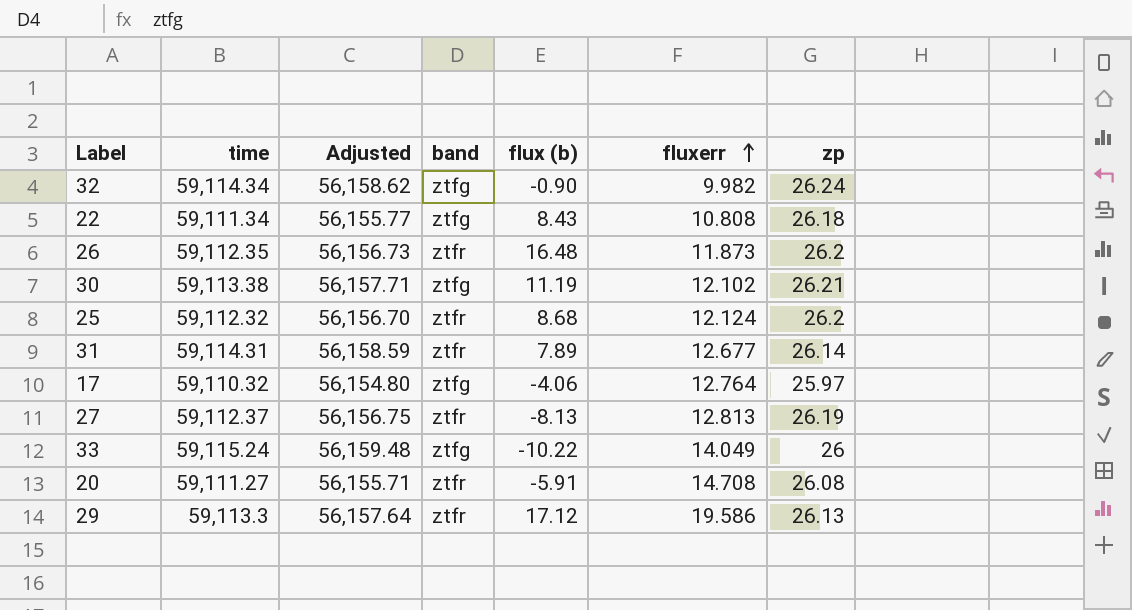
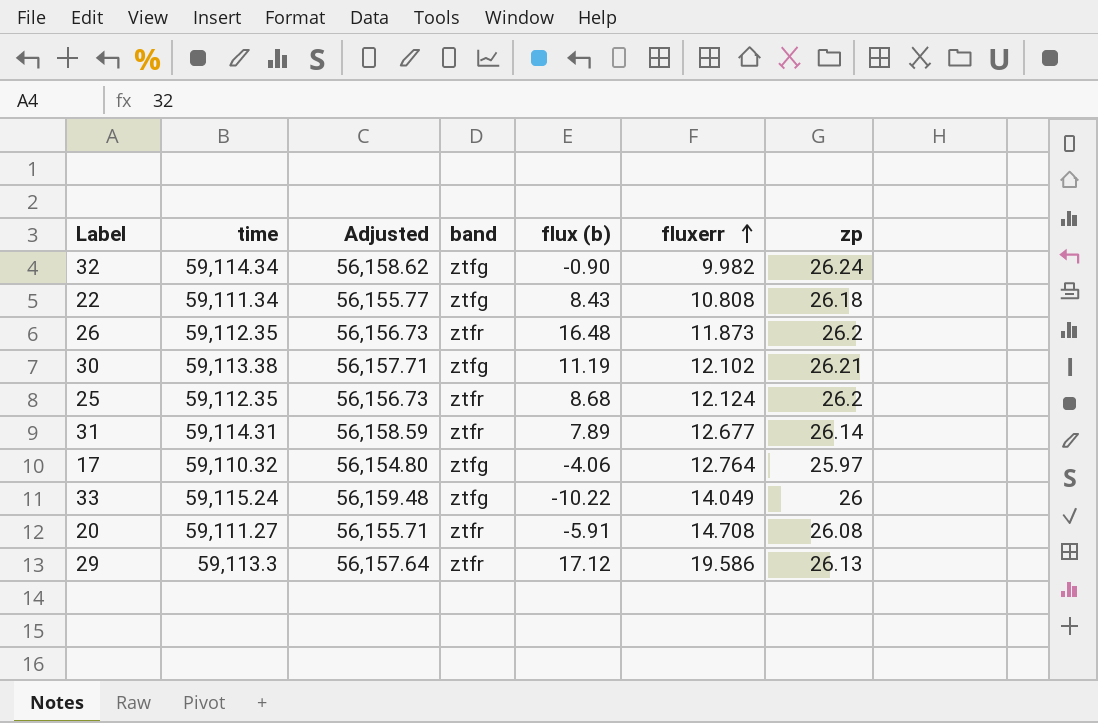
row 27: 59,112.37 | 56,156.75 | ztfr | -8.13 | 12.813 | 26.19 -> none
25 | time: 59,112.32 -> 59,112.35
25 | Adjusted: 56,156.70 -> 56,156.73

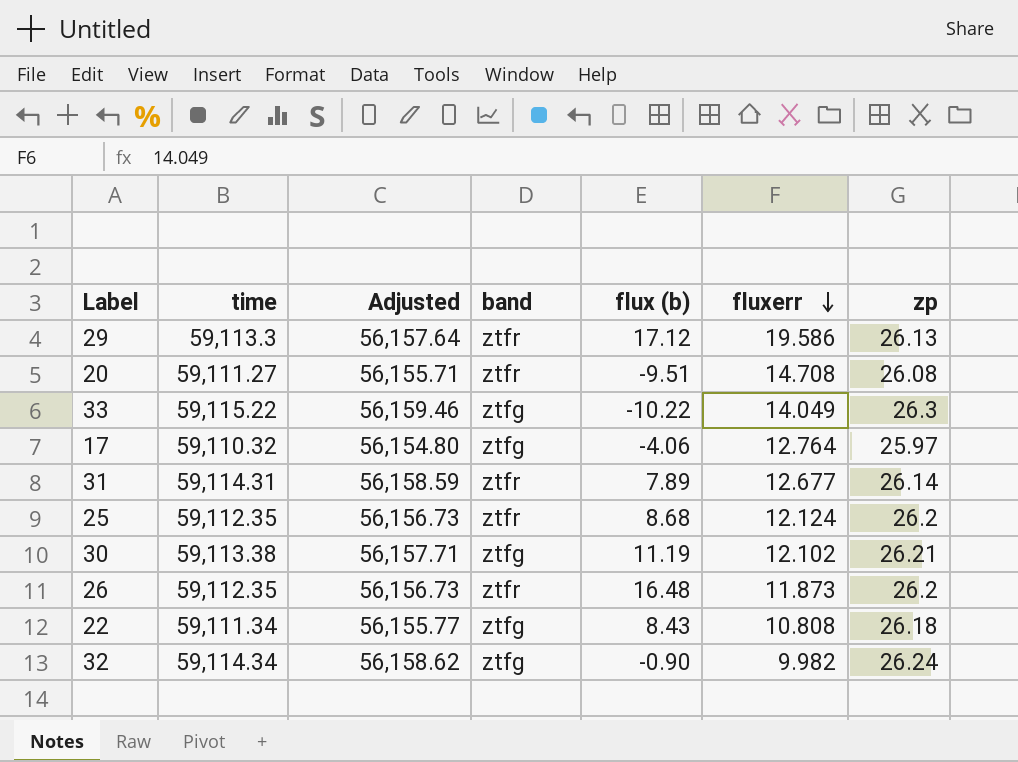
row order: fluxerr ascending -> fluxerr descending
20 | flux (b): -5.91 -> -9.51
33 | time: 59,115.24 -> 59,115.22
33 | Adjusted: 56,159.48 -> 56,159.46
33 | zp: 26 -> 26.3

